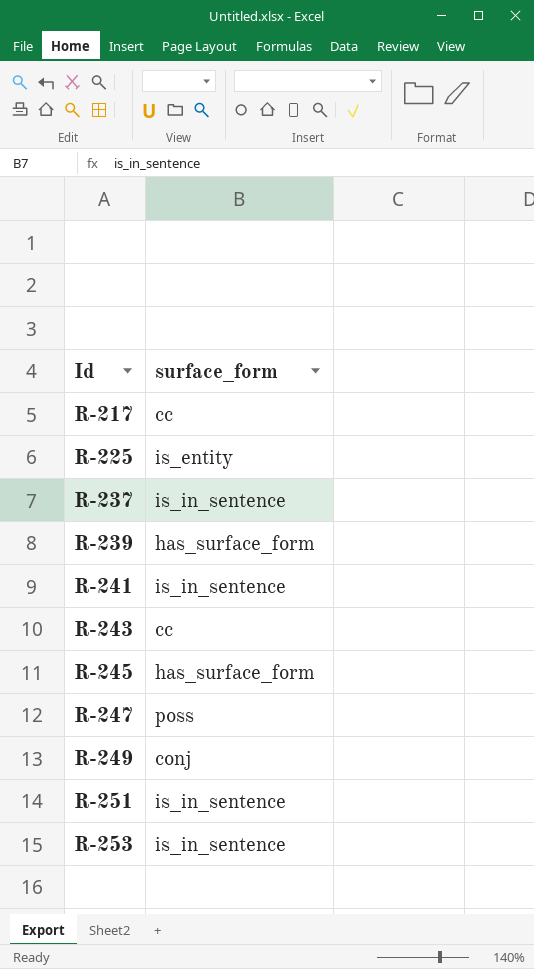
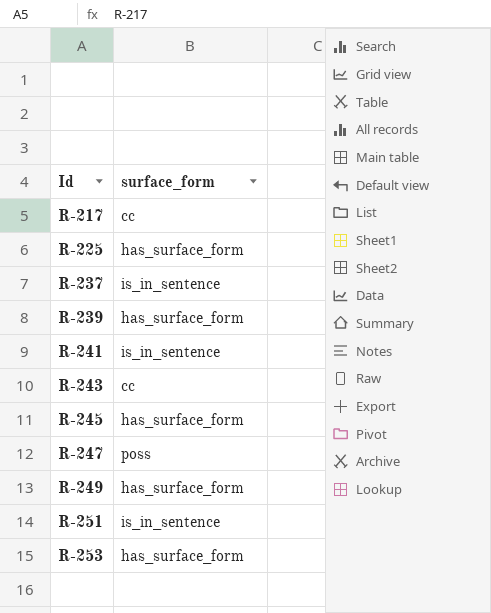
R-225 | surface_form: is_entity -> has_surface_form
R-249 | surface_form: conj -> has_surface_form
R-253 | surface_form: is_in_sentence -> has_surface_form

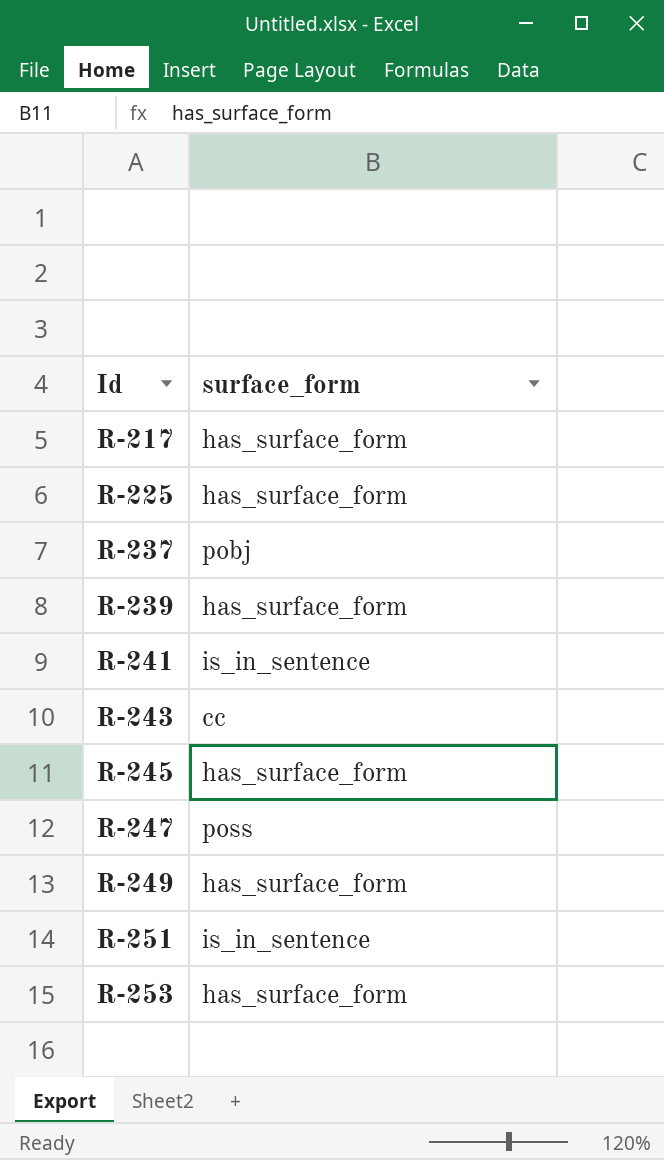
R-217 | surface_form: cc -> has_surface_form
R-237 | surface_form: is_in_sentence -> pobj

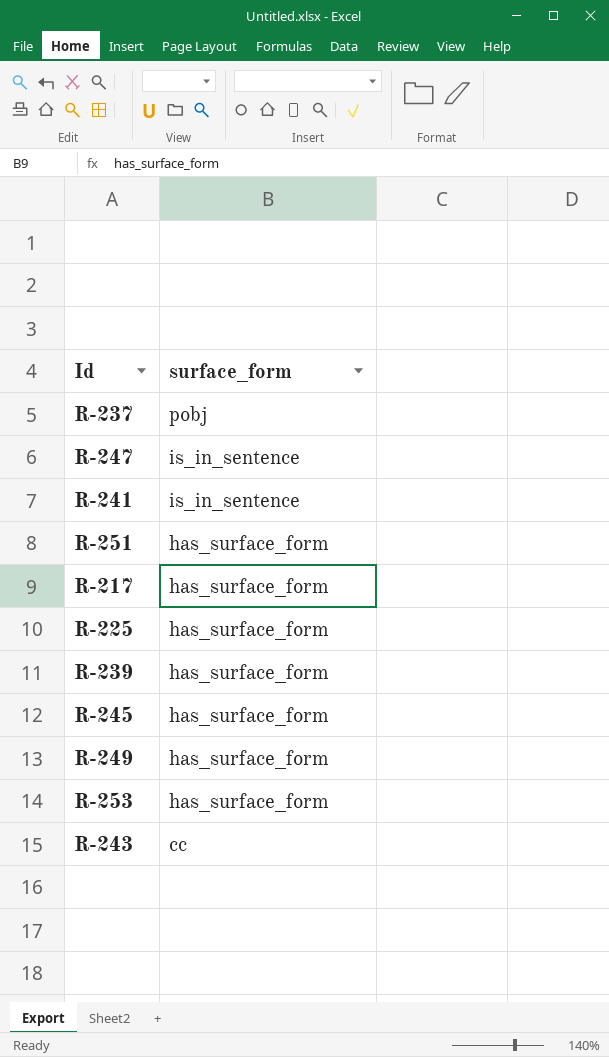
row order: Id ascending -> surface_form descending
R-247 | surface_form: poss -> is_in_sentence
R-251 | surface_form: is_in_sentence -> has_surface_form

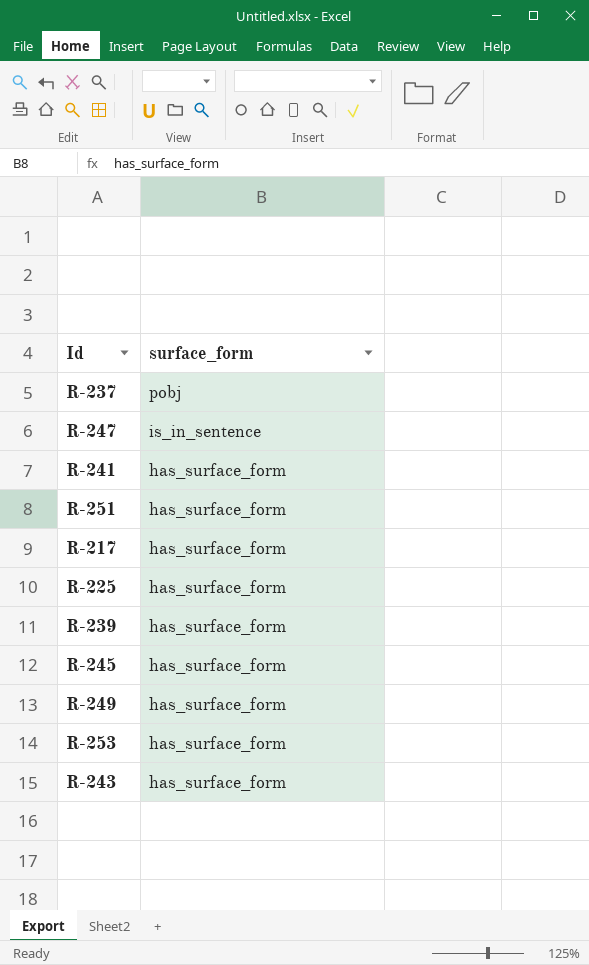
R-241 | surface_form: is_in_sentence -> has_surface_form
R-243 | surface_form: cc -> has_surface_form

